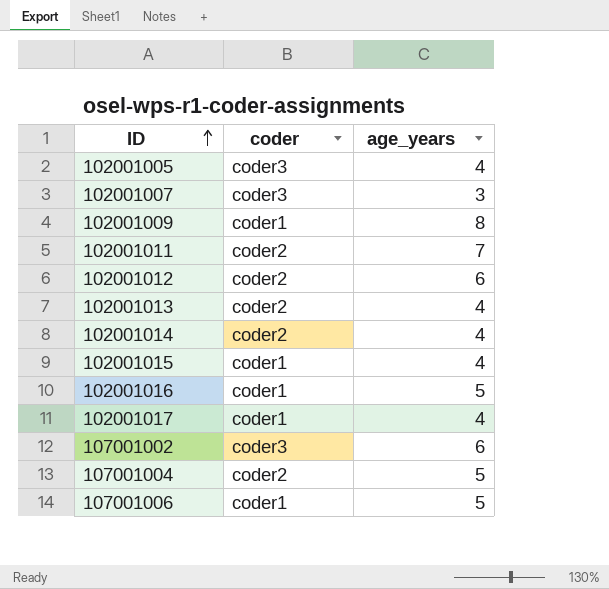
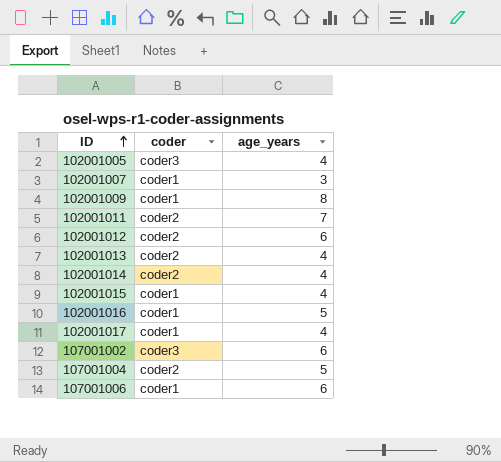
102001007 | coder: coder3 -> coder1
107001006 | age_years: 5 -> 6

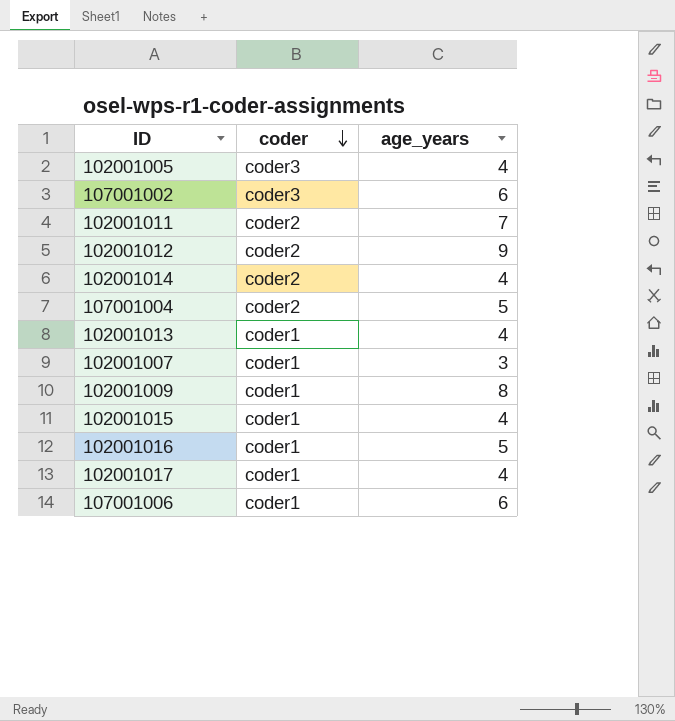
row order: ID ascending -> coder descending
102001012 | age_years: 6 -> 9
102001013 | coder: coder2 -> coder1

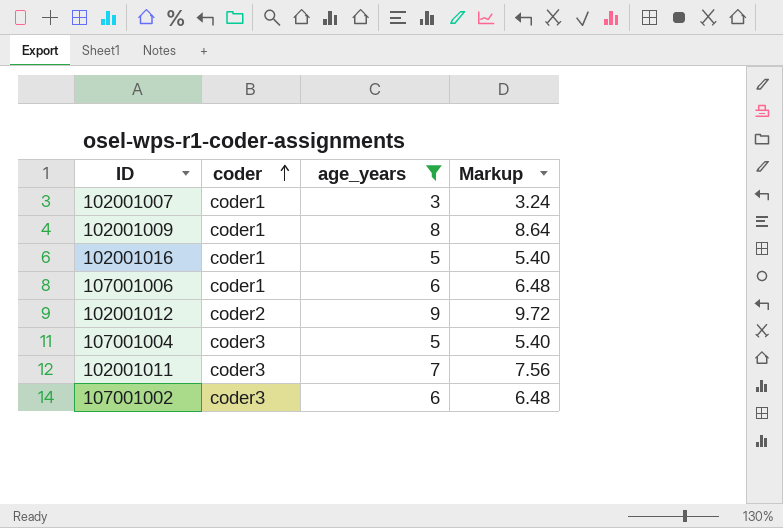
filter: none -> age_years != 4
row order: coder descending -> coder ascending
column Markup | formula: none -> [age_years] * 1.08
107001004 | coder: coder2 -> coder3
102001011 | coder: coder2 -> coder3

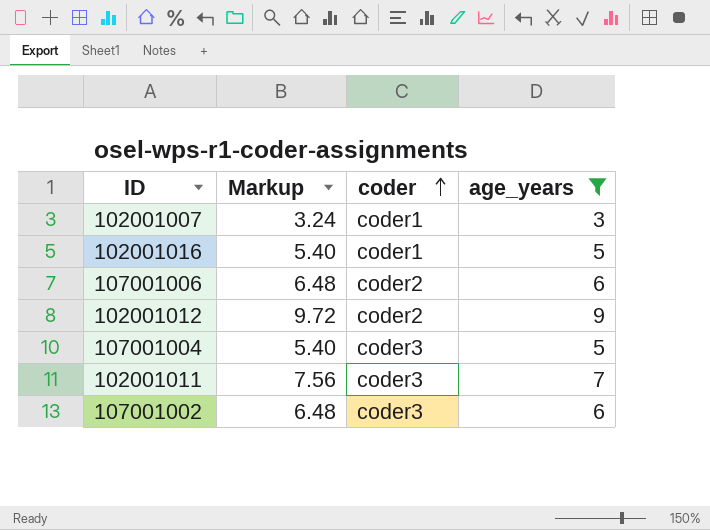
column Markup | position: 4 -> 2
row 102001009: coder1 | 8 | 8.64 -> none
107001006 | coder: coder1 -> coder2

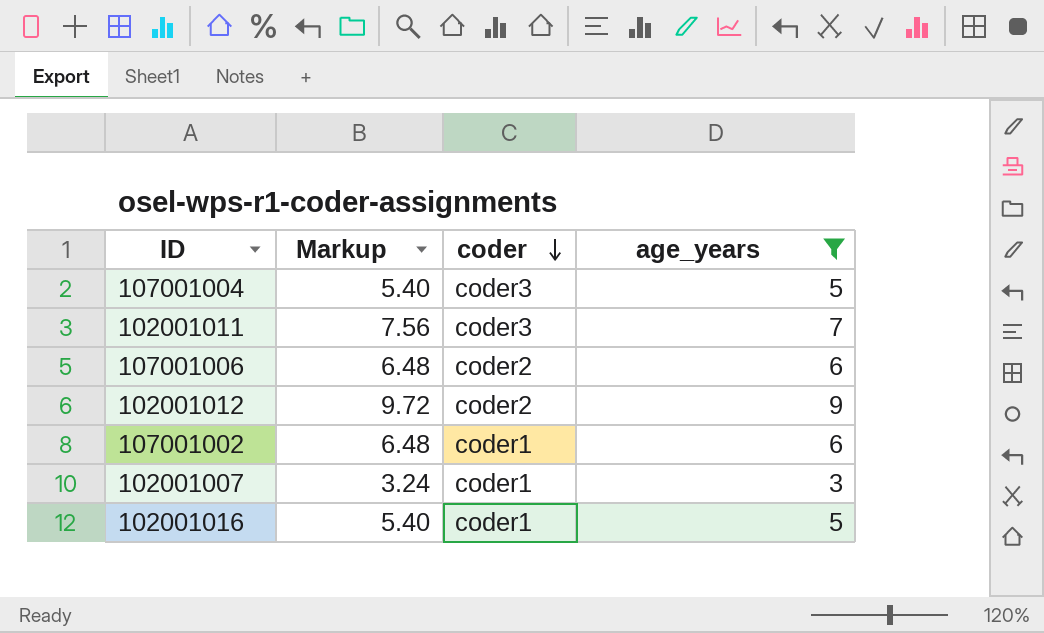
row order: coder ascending -> coder descending
107001002 | coder: coder3 -> coder1

